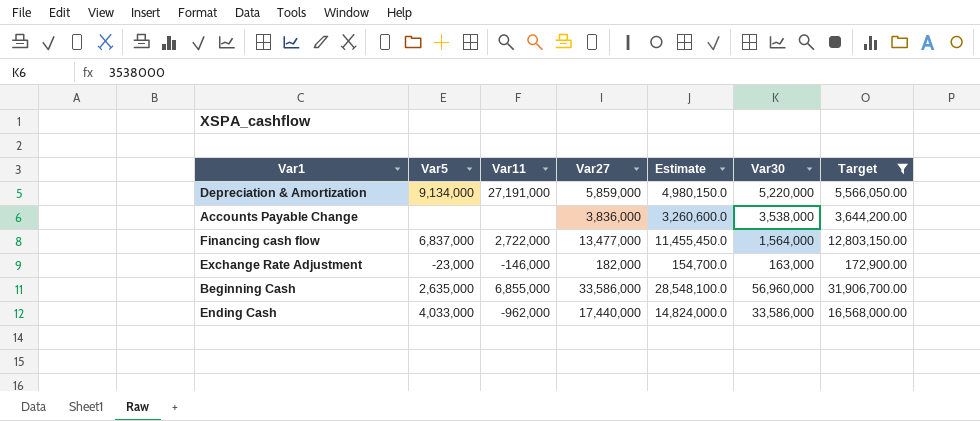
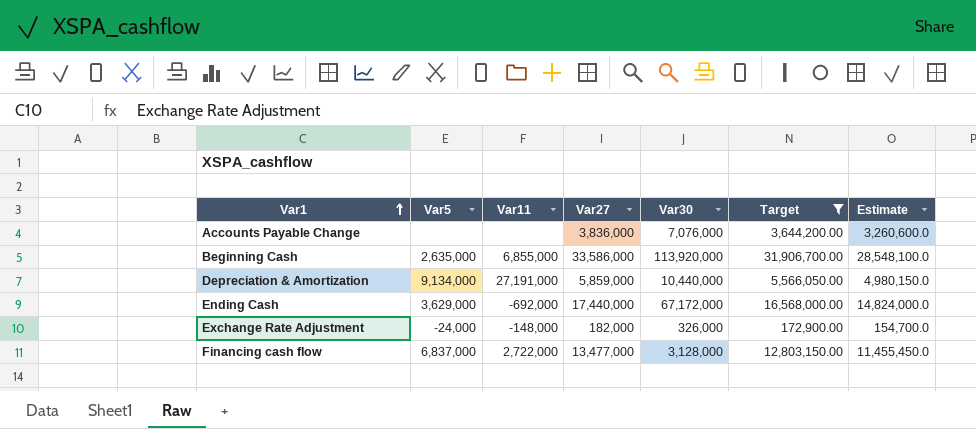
row order: none -> Var1 ascending
column Estimate | position: 5 -> 7
Accounts Payable Change | Var30: 3,538,000 -> 7,076,000
Beginning Cash | Var30: 56,960,000 -> 113,920,000
Depreciation & Amortization | Var30: 5,220,000 -> 10,440,000
Ending Cash | Var5: 4,033,000 -> 3,629,000
Ending Cash | Var11: -962,000 -> -692,000
Ending Cash | Var30: 33,586,000 -> 67,172,000
Exchange Rate Adjustment | Var5: -23,000 -> -24,000
Exchange Rate Adjustment | Var11: -146,000 -> -148,000
Exchange Rate Adjustment | Var30: 163,000 -> 326,000
Financing cash flow | Var30: 1,564,000 -> 3,128,000

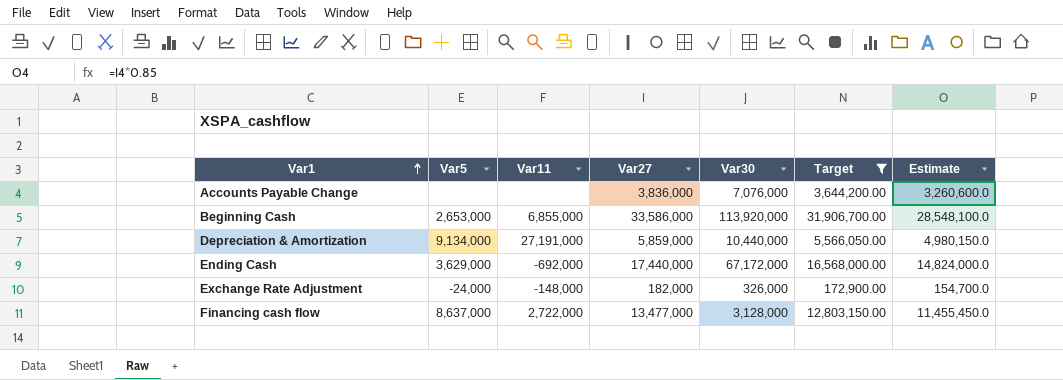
Beginning Cash | Var5: 2,635,000 -> 2,653,000
Financing cash flow | Var5: 6,837,000 -> 8,637,000

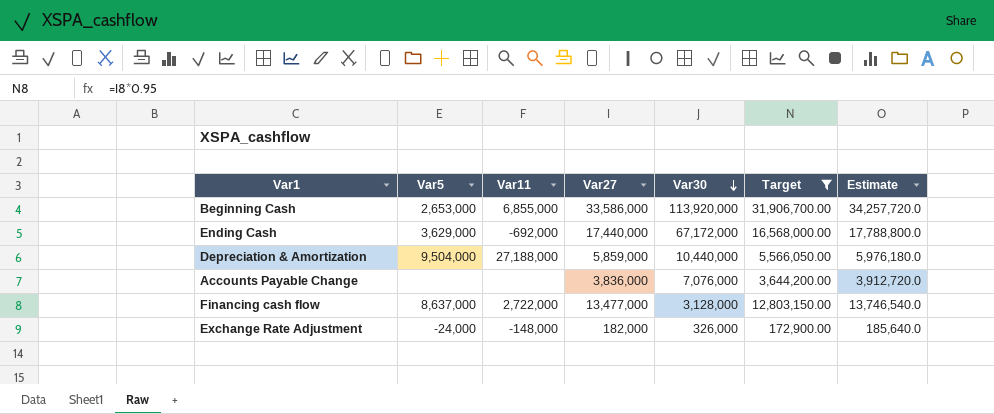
row order: Var1 ascending -> Var30 descending
column Estimate | formula: [Var27] * 0.85 -> [Var27] * 1.02
Depreciation & Amortization | Var5: 9,134,000 -> 9,504,000
Depreciation & Amortization | Var11: 27,191,000 -> 27,188,000

